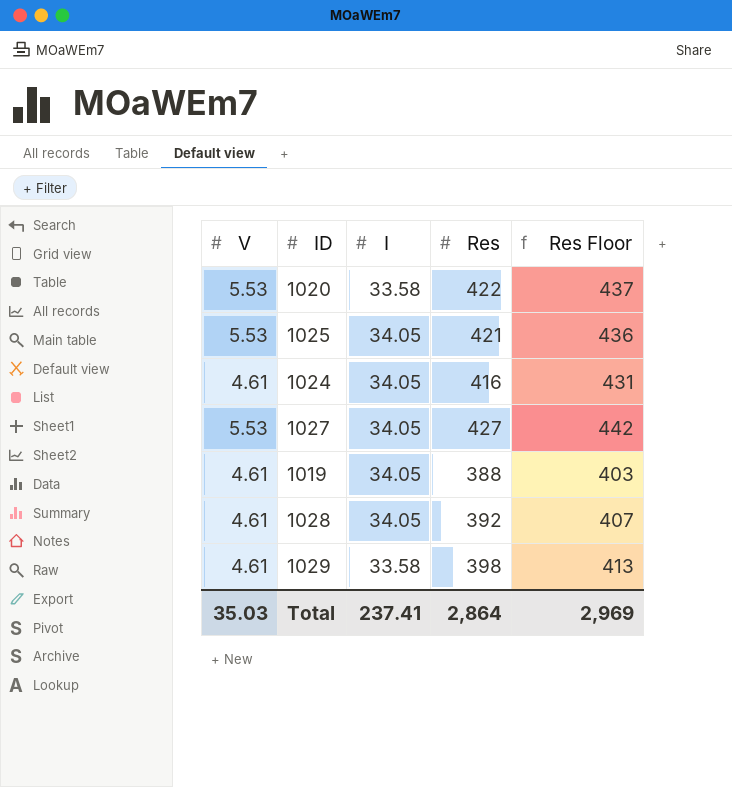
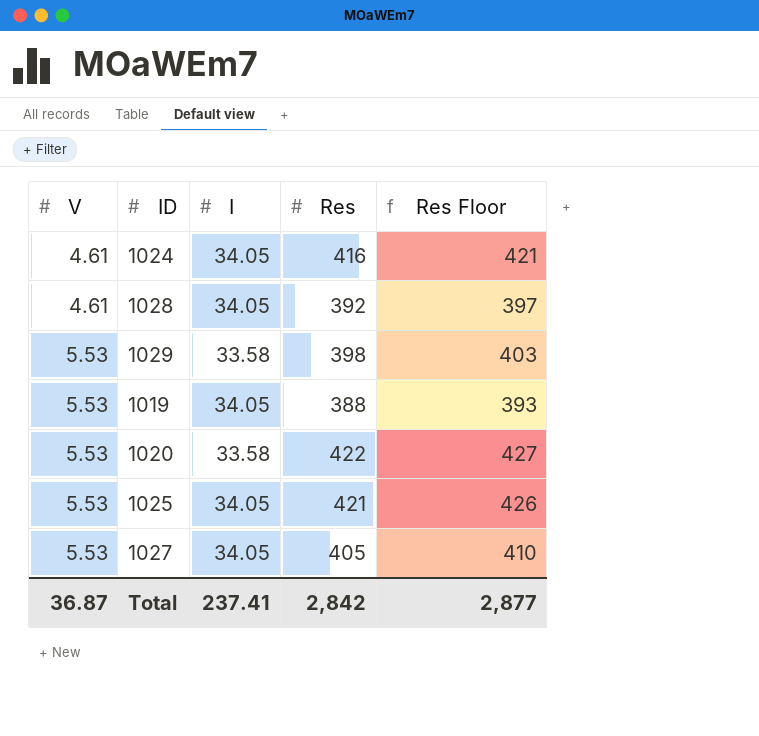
row order: none -> V ascending
column Res Floor | formula: [Res] + 15 -> [Res] + 5
1029 | V: 4.61 -> 5.53
1019 | V: 4.61 -> 5.53
1027 | Res: 427 -> 405
Total | V: 35.03 -> 36.87
Total | Res: 2,864 -> 2,842
Total | Res Floor: 2,969 -> 2,877

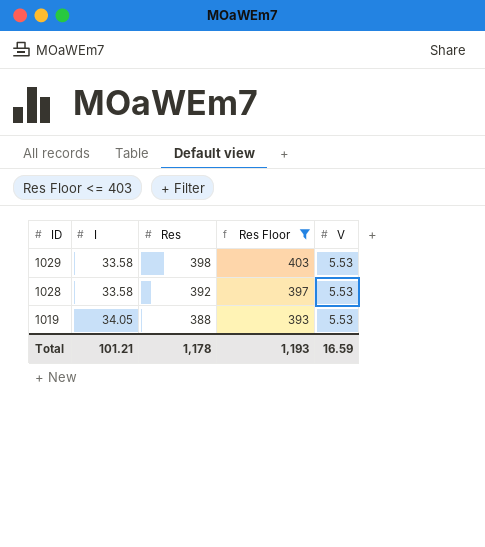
filter: none -> Res Floor <= 403
row order: V ascending -> ID descending
column V | position: 1 -> 5
1028 | I: 34.05 -> 33.58
1028 | V: 4.61 -> 5.53
Total | I: 237.41 -> 101.21
Total | Res: 2,842 -> 1,178
Total | Res Floor: 2,877 -> 1,193
Total | V: 36.87 -> 16.59

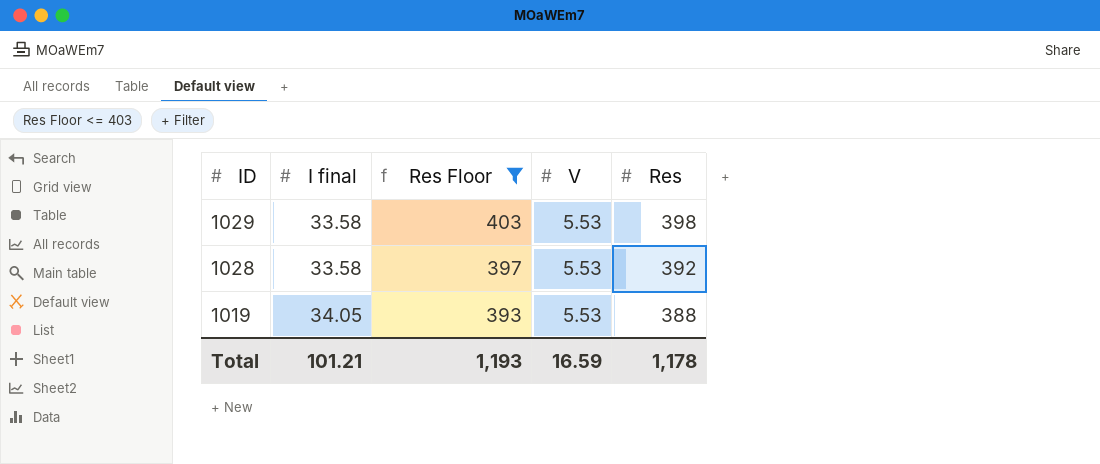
column name: I -> I final
column Res | position: 3 -> 5

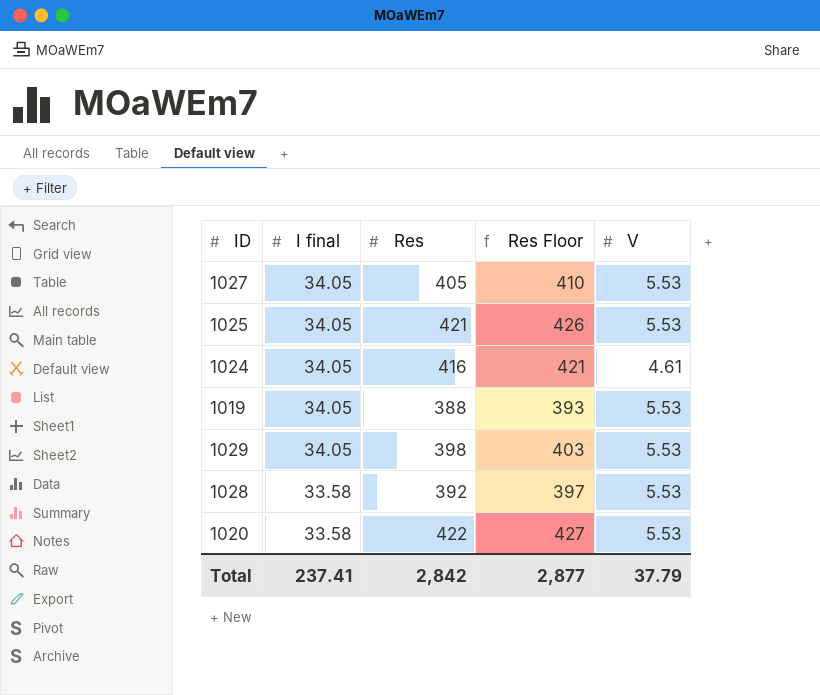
filter: Res Floor <= 403 -> none
row order: ID descending -> I final descending
column Res | position: 5 -> 3
1029 | I final: 33.58 -> 34.05
Total | I final: 101.21 -> 237.41
Total | Res: 1,178 -> 2,842
Total | Res Floor: 1,193 -> 2,877
Total | V: 16.59 -> 37.79

